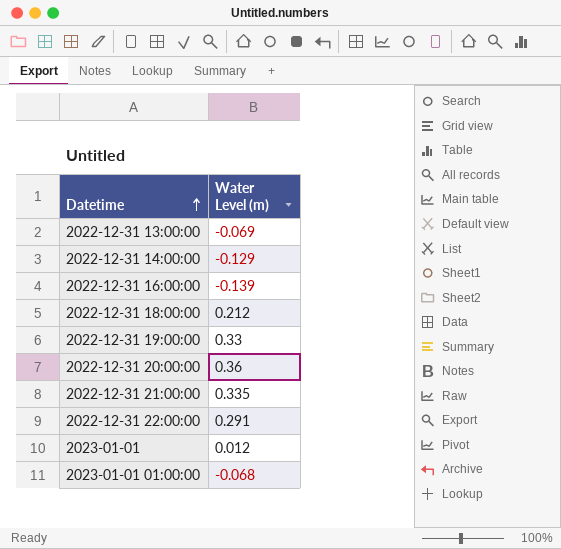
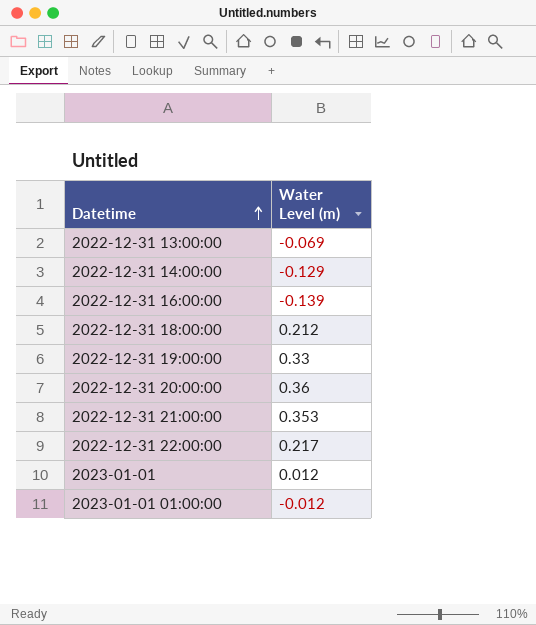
2022-12-31 21:00:00 | Water Level (m): 0.335 -> 0.353
2022-12-31 22:00:00 | Water Level (m): 0.291 -> 0.217
2023-01-01 01:00:00 | Water Level (m): -0.068 -> -0.012

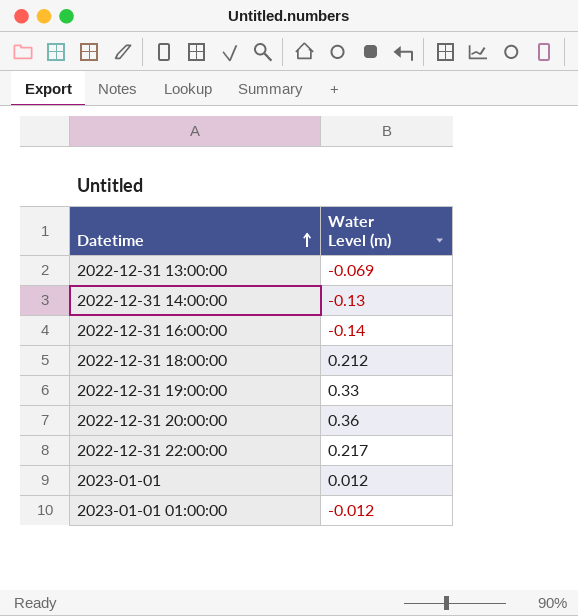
row 2022-12-31 21:00:00: 0.353 -> none
2022-12-31 14:00:00 | Water Level (m): -0.129 -> -0.13
2022-12-31 16:00:00 | Water Level (m): -0.139 -> -0.14

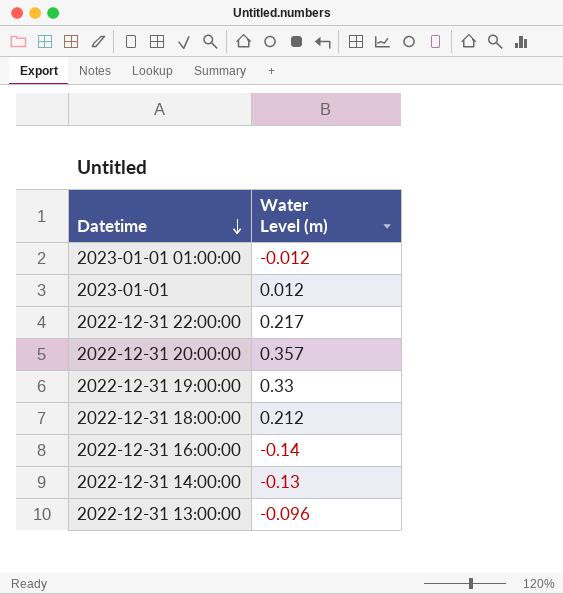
row order: Datetime ascending -> Datetime descending
2022-12-31 20:00:00 | Water Level (m): 0.36 -> 0.357
2022-12-31 13:00:00 | Water Level (m): -0.069 -> -0.096

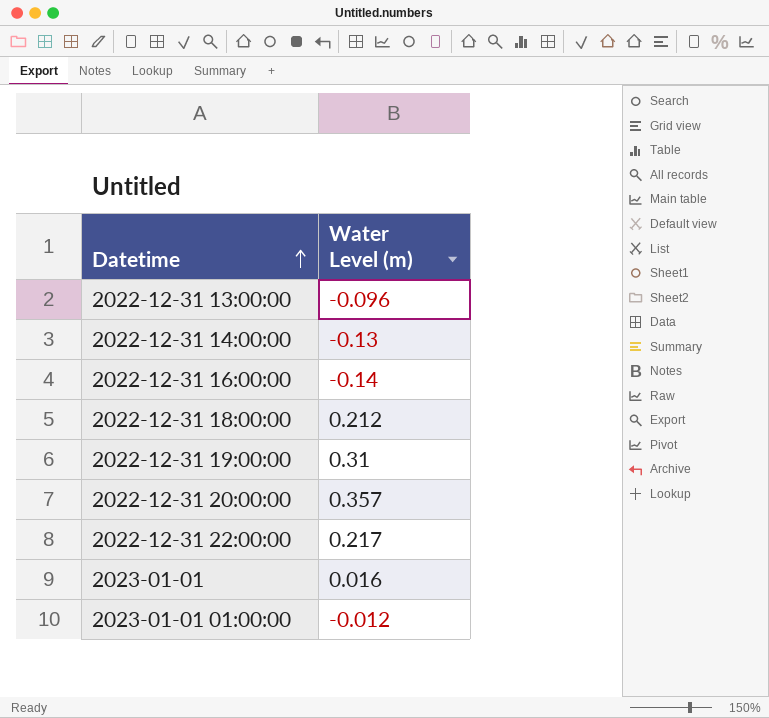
row order: Datetime descending -> Datetime ascending
2022-12-31 19:00:00 | Water Level (m): 0.33 -> 0.31
2023-01-01 | Water Level (m): 0.012 -> 0.016

